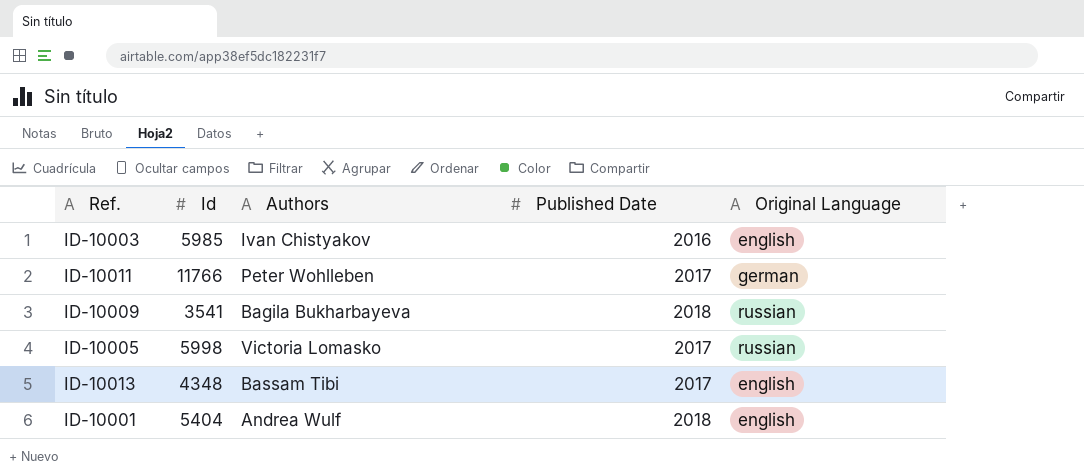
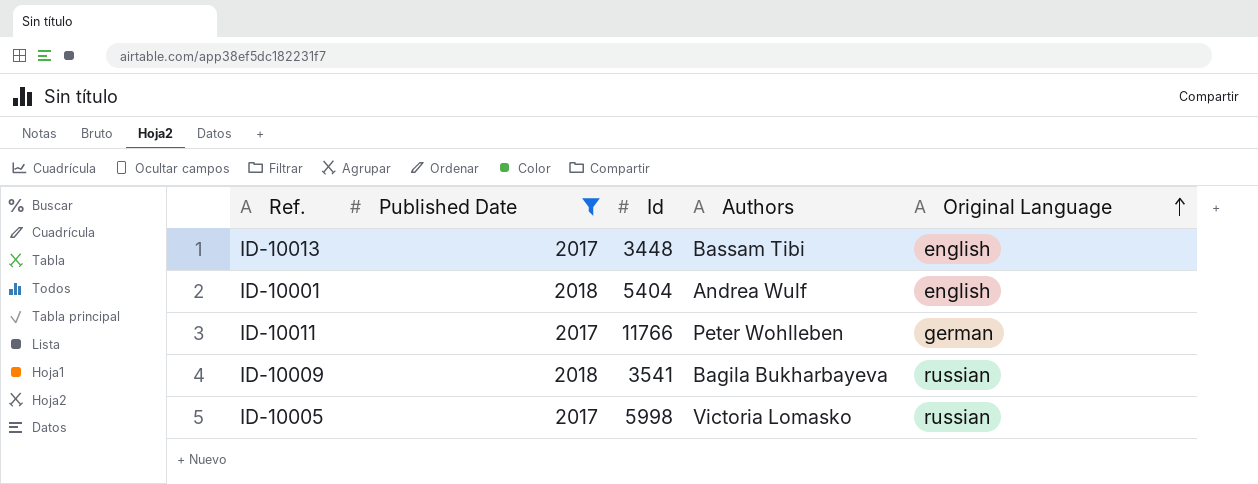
filter: none -> Published Date != 2016
row order: none -> Original Language ascending
column Published Date | position: 4 -> 2
ID-10013 | Id: 4348 -> 3448

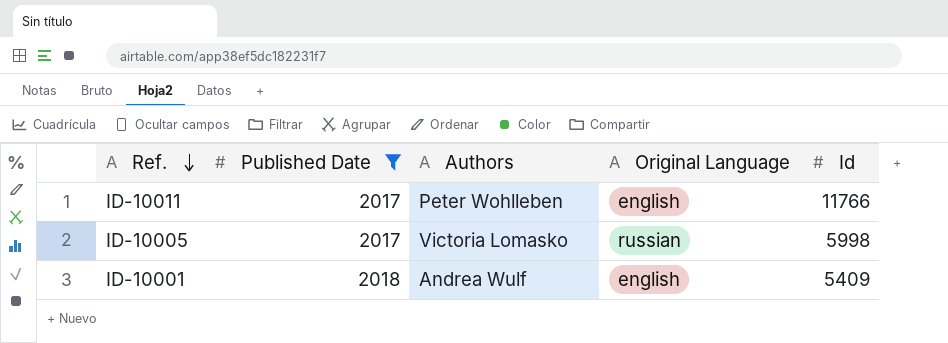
row order: Original Language ascending -> Ref. descending
column Id | position: 3 -> 5
row ID-10013: 2017 | 3448 | Bassam Tibi | english -> none
row ID-10009: 2018 | 3541 | Bagila Bukharbayeva | russian -> none
ID-10011 | Original Language: german -> english
ID-10001 | Id: 5404 -> 5409

